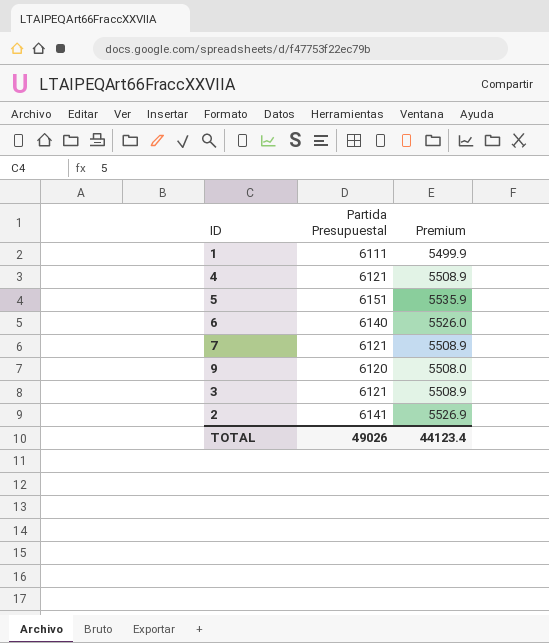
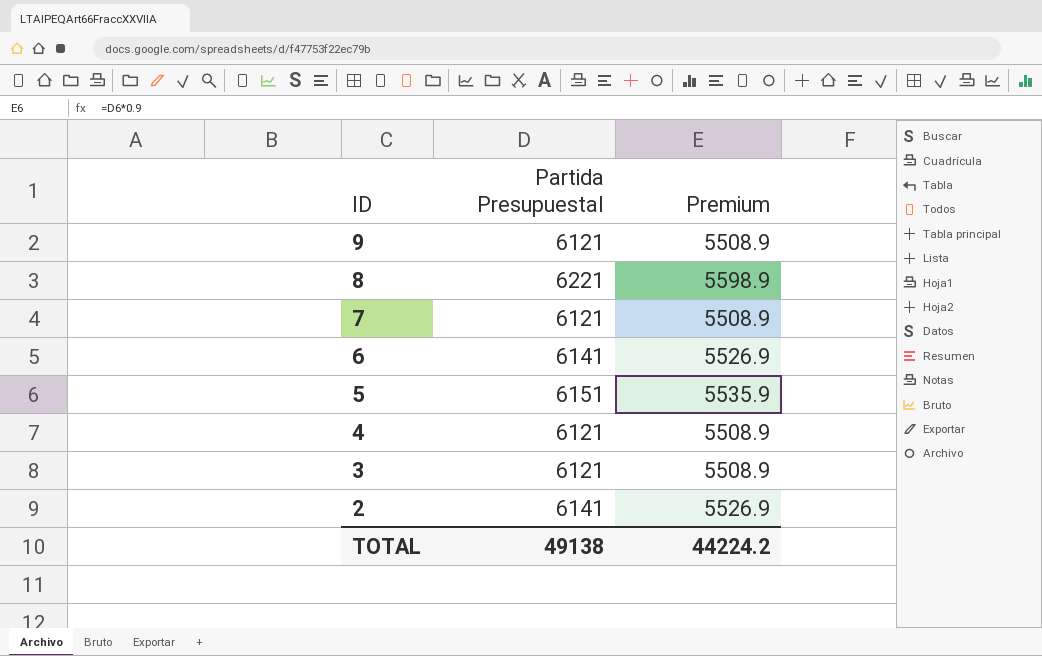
row order: none -> ID descending
row 1: 6111 | 5499.9 -> none
9 | Partida Presupuestal: 6120 -> 6121
9 | Premium: 5508.0 -> 5508.9
row 8: none -> 6221 | 5598.9
6 | Partida Presupuestal: 6140 -> 6141
6 | Premium: 5526.0 -> 5526.9
TOTAL | Partida Presupuestal: 49026 -> 49138
TOTAL | Premium: 44123.4 -> 44224.2

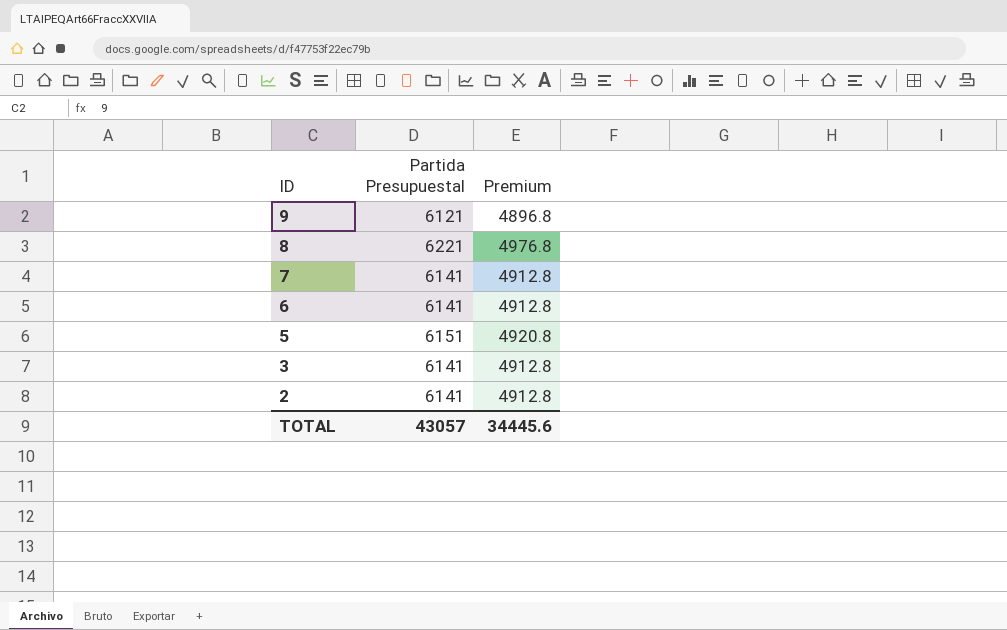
column Premium | formula: [Partida Presupuestal] * 0.9 -> [Partida Presupuestal] * 0.8
row 4: 6121 | 5508.9 -> none
7 | Partida Presupuestal: 6121 -> 6141
3 | Partida Presupuestal: 6121 -> 6141
TOTAL | Partida Presupuestal: 49138 -> 43057
TOTAL | Premium: 44224.2 -> 34445.6

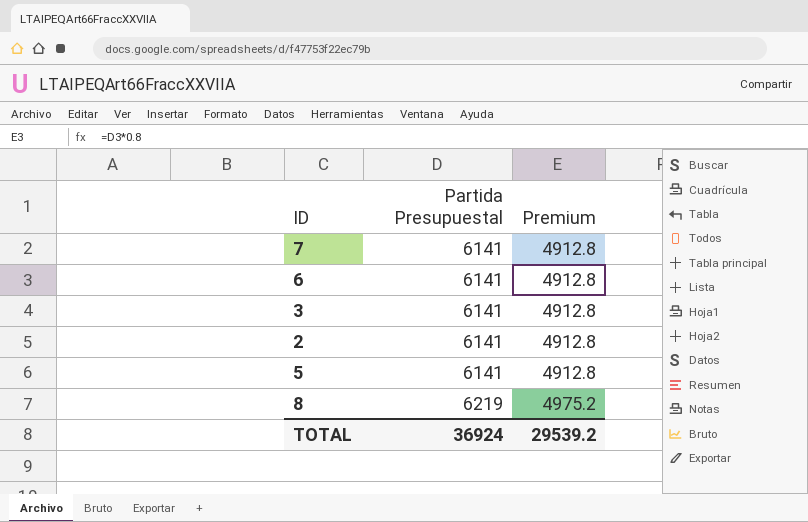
row order: ID descending -> Partida Presupuestal ascending
row 9: 6121 | 4896.8 -> none
5 | Partida Presupuestal: 6151 -> 6141
5 | Premium: 4920.8 -> 4912.8
8 | Partida Presupuestal: 6221 -> 6219
8 | Premium: 4976.8 -> 4975.2
TOTAL | Partida Presupuestal: 43057 -> 36924
TOTAL | Premium: 34445.6 -> 29539.2

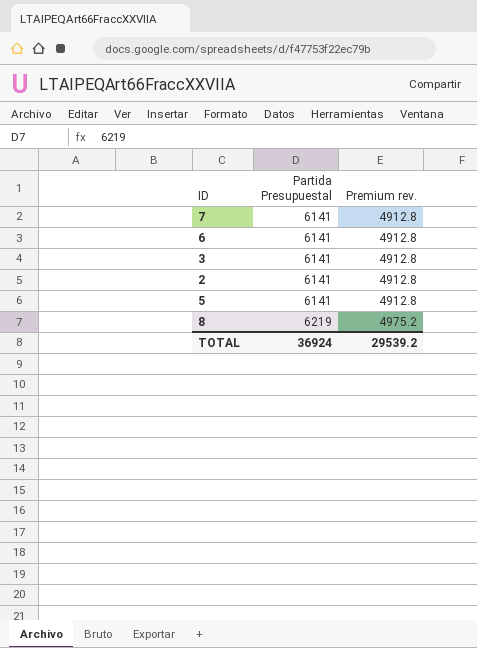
column name: Premium -> Premium rev.

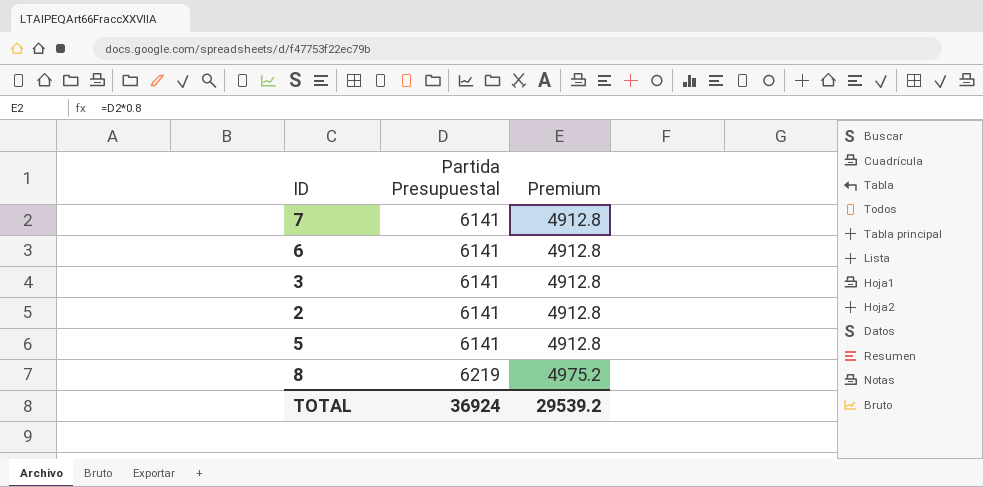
column name: Premium rev. -> Premium

